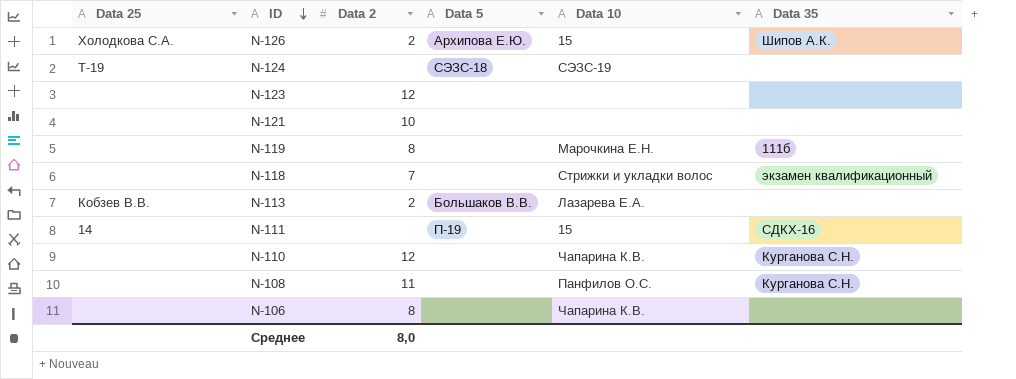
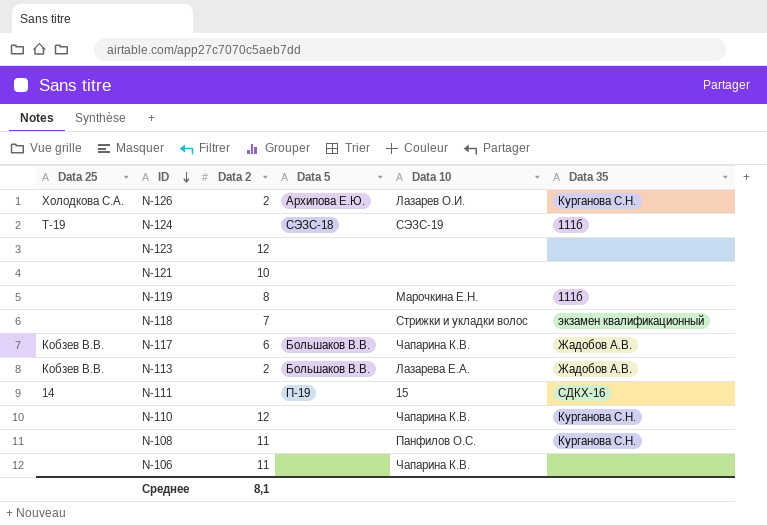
N-126 | Data 10: 15 -> Лазарев О.И.
N-126 | Data 35: Шипов А.К. -> Курганова С.Н.
N-124 | Data 35: none -> 111б
row N-117: none -> Кобзев В.В. | 6 | Большаков В.В. | Чапарина К.В. | Жадобов А.В.
N-113 | Data 35: none -> Жадобов А.В.
N-106 | Data 2: 8 -> 11
Среднее | Data 2: 8,0 -> 8,1

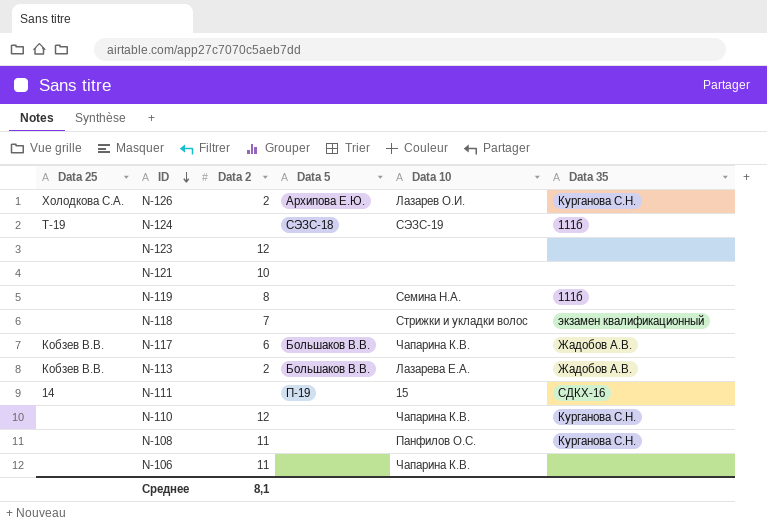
N-119 | Data 10: Марочкина Е.Н. -> Семина Н.А.

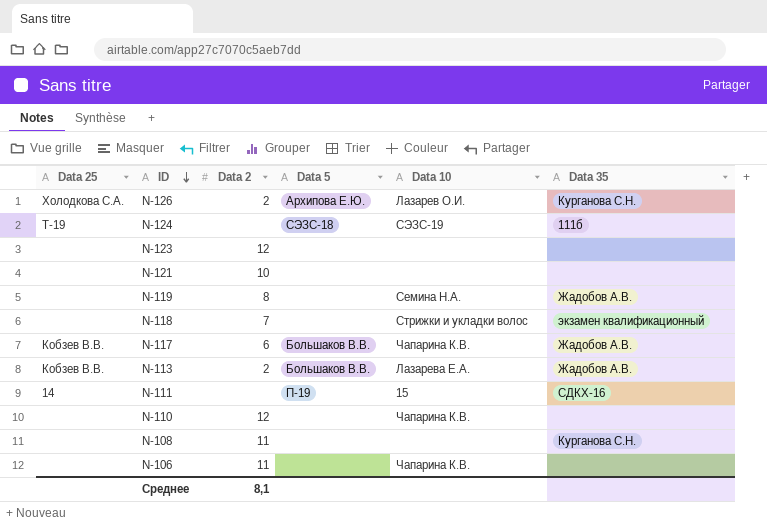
N-119 | Data 35: 111б -> Жадобов А.В.
N-110 | Data 35: Курганова С.Н. -> none
N-108 | Data 10: Панфилов О.С. -> none

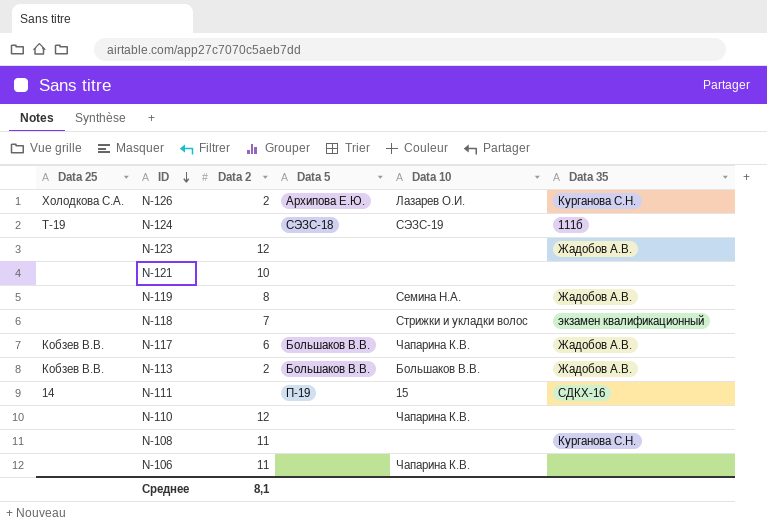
N-123 | Data 35: none -> Жадобов А.В.
N-113 | Data 10: Лазарева Е.А. -> Большаков В.В.

